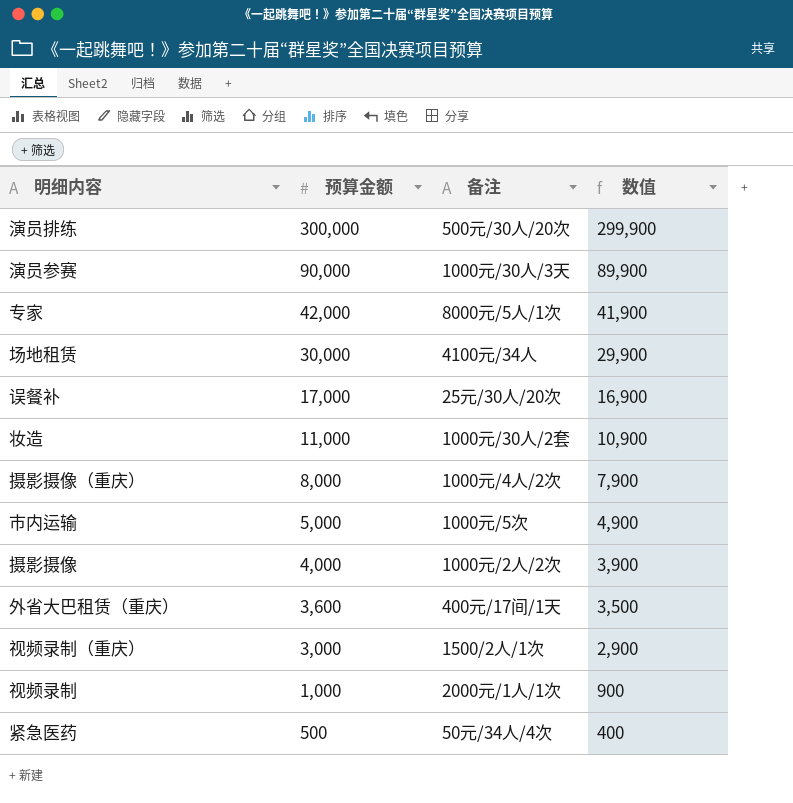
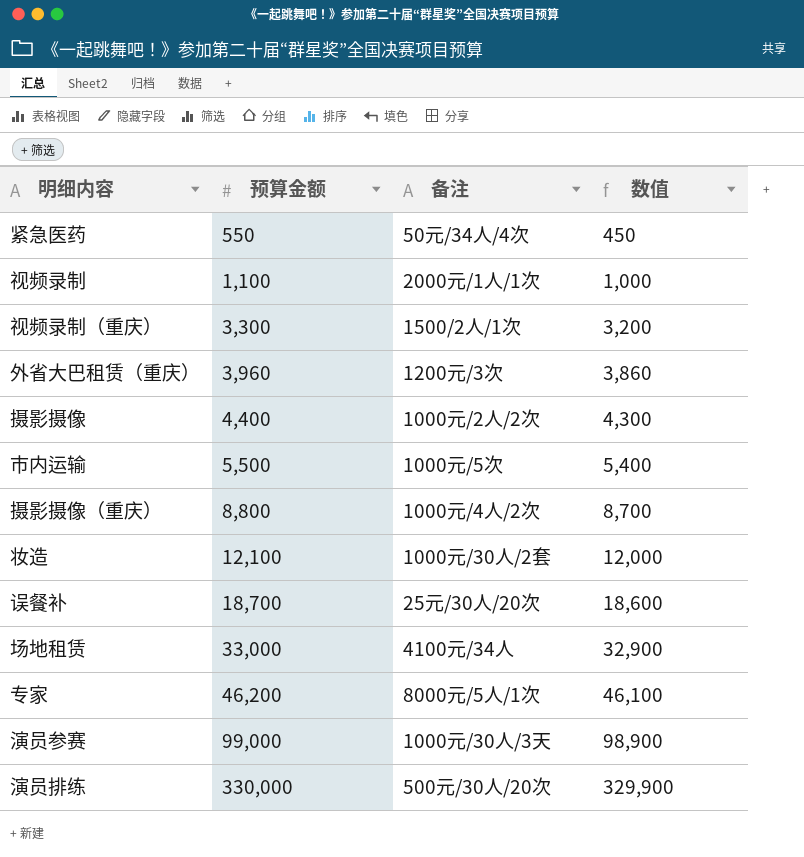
row order: 预算金额 descending -> 预算金额 ascending
紧急医药 | 预算金额: 500 -> 550
紧急医药 | 数值: 400 -> 450
视频录制 | 预算金额: 1,000 -> 1,100
视频录制 | 数值: 900 -> 1,000
视频录制（重庆） | 预算金额: 3,000 -> 3,300
视频录制（重庆） | 数值: 2,900 -> 3,200
外省大巴租赁（重庆） | 预算金额: 3,600 -> 3,960
外省大巴租赁（重庆） | 备注: 400元/17间/1天 -> 1200元/3次
外省大巴租赁（重庆） | 数值: 3,500 -> 3,860
摄影摄像 | 预算金额: 4,000 -> 4,400
摄影摄像 | 数值: 3,900 -> 4,300
市内运输 | 预算金额: 5,000 -> 5,500
市内运输 | 数值: 4,900 -> 5,400
摄影摄像（重庆） | 预算金额: 8,000 -> 8,800
摄影摄像（重庆） | 数值: 7,900 -> 8,700
妆造 | 预算金额: 11,000 -> 12,100
妆造 | 数值: 10,900 -> 12,000
误餐补 | 预算金额: 17,000 -> 18,700
误餐补 | 数值: 16,900 -> 18,600
场地租赁 | 预算金额: 30,000 -> 33,000
场地租赁 | 数值: 29,900 -> 32,900
专家 | 预算金额: 42,000 -> 46,200
专家 | 数值: 41,900 -> 46,100
演员参赛 | 预算金额: 90,000 -> 99,000
演员参赛 | 数值: 89,900 -> 98,900
演员排练 | 预算金额: 300,000 -> 330,000
演员排练 | 数值: 299,900 -> 329,900

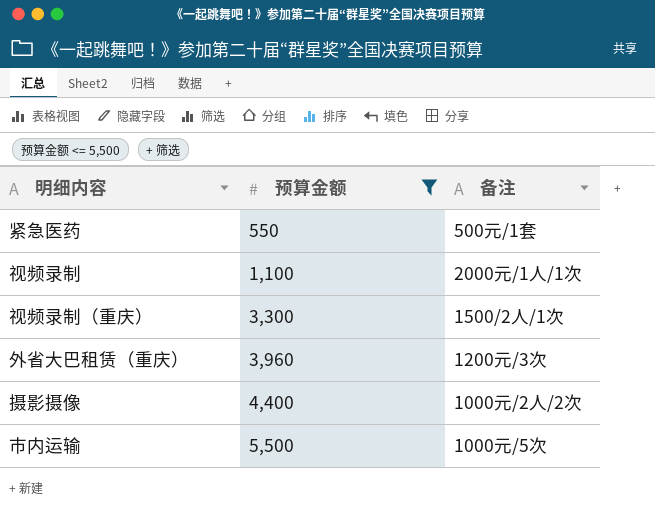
filter: none -> 预算金额 <= 5,500
column 数值 | formula: [预算金额] - 100 -> none
紧急医药 | 备注: 50元/34人/4次 -> 500元/1套

